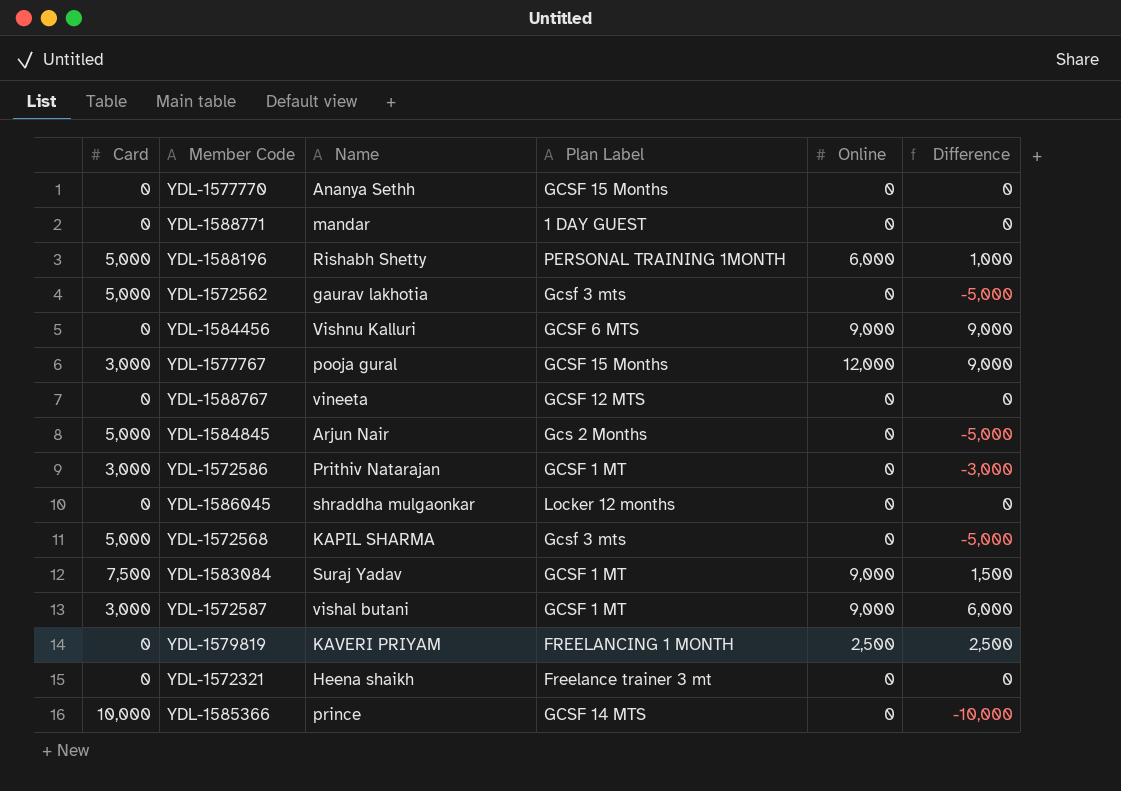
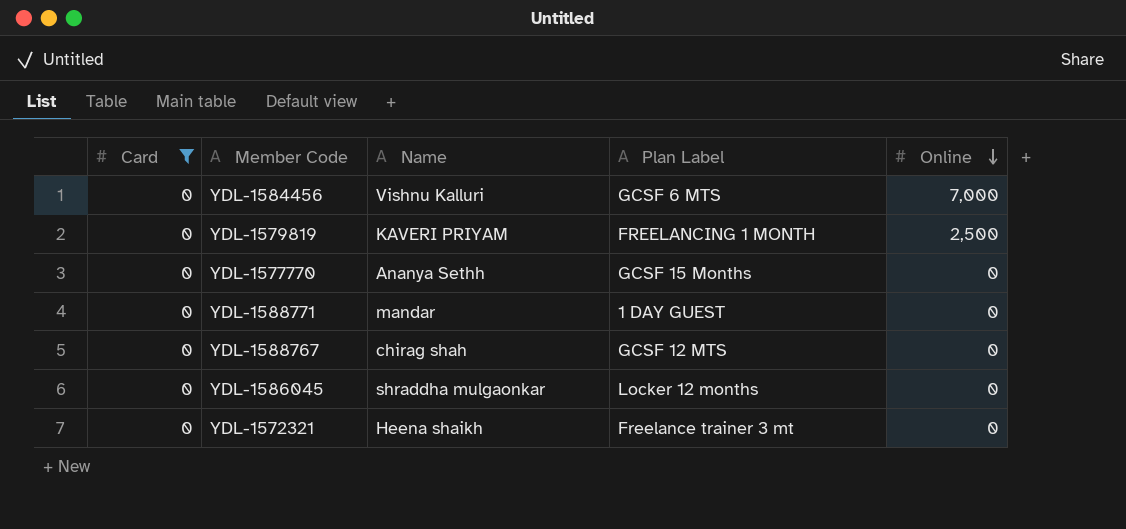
filter: none -> Card = 0
row order: none -> Online descending
column Difference | formula: [Online] - [Card] -> none
YDL-1584456 | Online: 9,000 -> 7,000
YDL-1588767 | Name: vineeta -> chirag shah

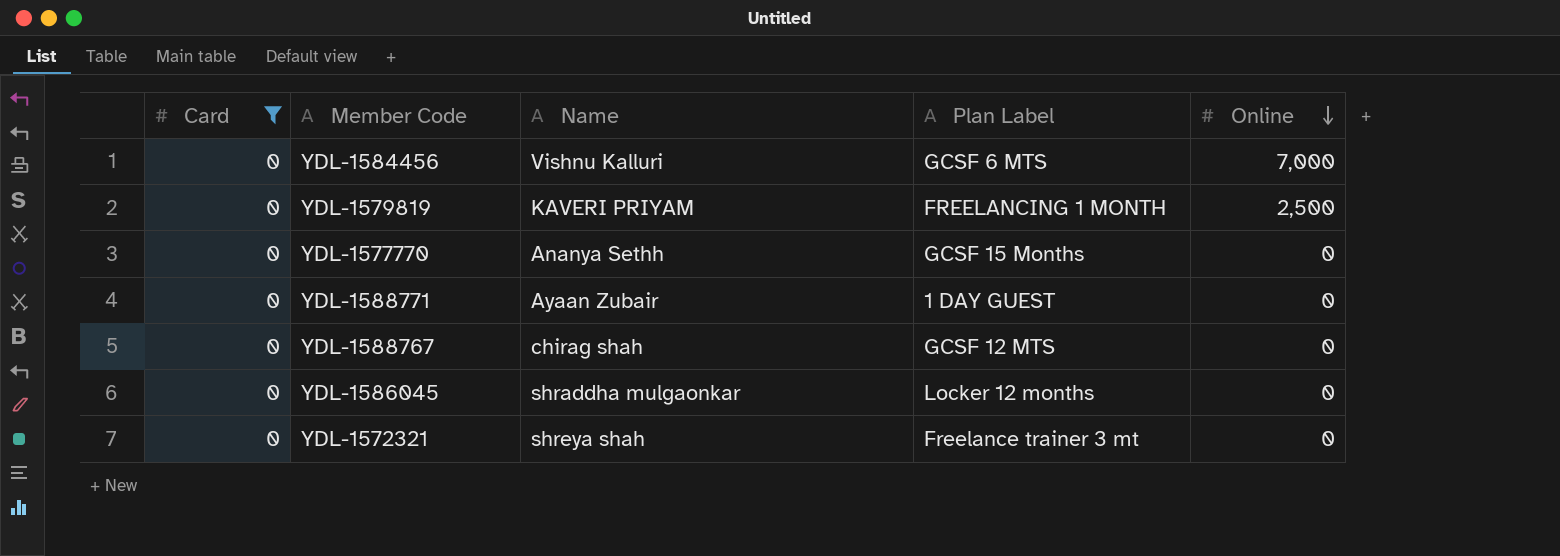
YDL-1588771 | Name: mandar -> Ayaan Zubair
YDL-1572321 | Name: Heena shaikh -> shreya shah

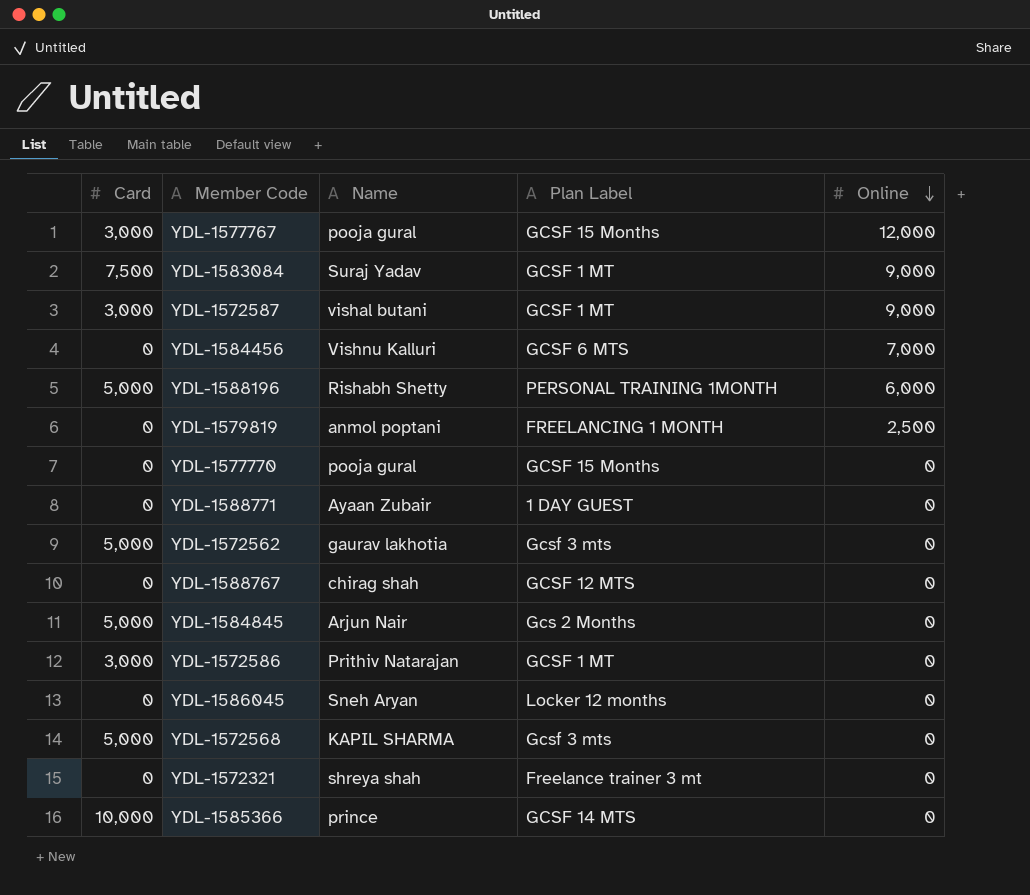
filter: Card = 0 -> none
YDL-1579819 | Name: KAVERI PRIYAM -> anmol poptani
YDL-1577770 | Name: Ananya Sethh -> pooja gural
YDL-1586045 | Name: shraddha mulgaonkar -> Sneh Aryan

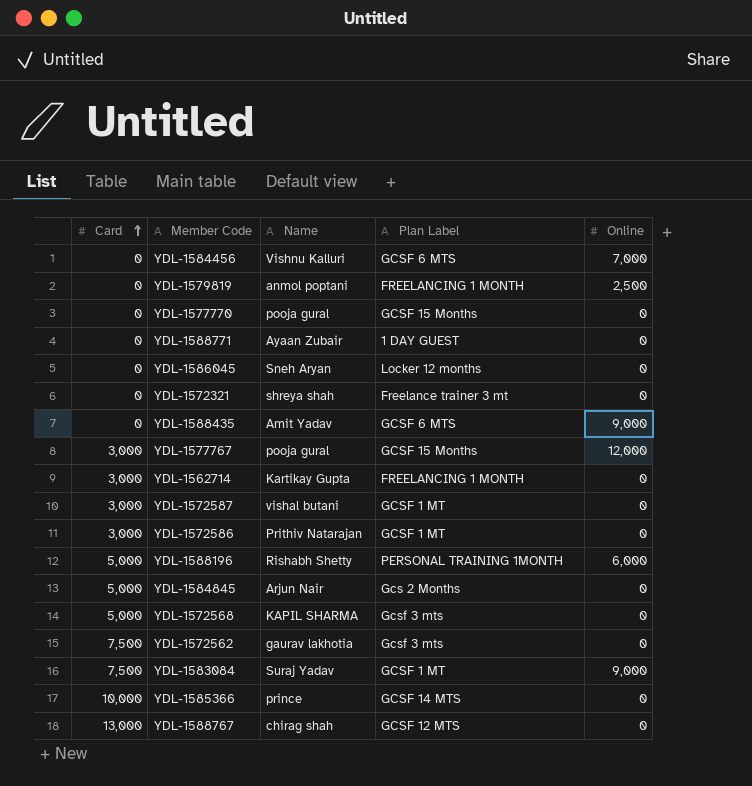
row order: Online descending -> Card ascending
row YDL-1588435: none -> 0 | Amit Yadav | GCSF 6 MTS | 9,000
row YDL-1562714: none -> 3,000 | Kartikay Gupta | FREELANCING 1 MONTH | 0
YDL-1572587 | Online: 9,000 -> 0
YDL-1572562 | Card: 5,000 -> 7,500
YDL-1588767 | Card: 0 -> 13,000

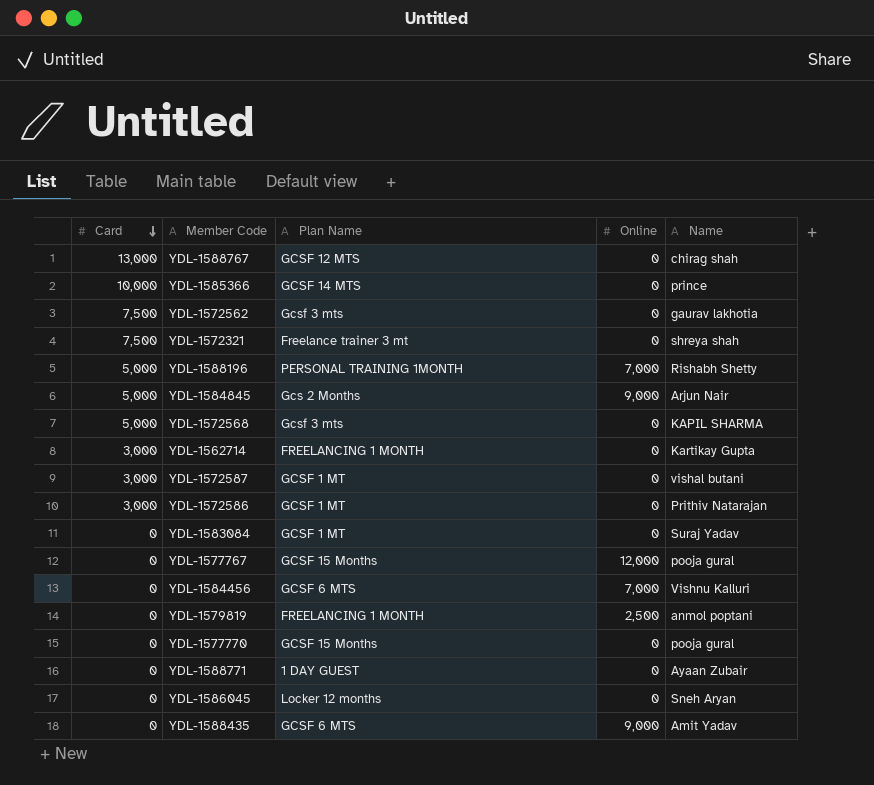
row order: Card ascending -> Card descending
column name: Plan Label -> Plan Name
column Name | position: 3 -> 5
YDL-1572321 | Card: 0 -> 7,500
YDL-1588196 | Online: 6,000 -> 7,000
YDL-1584845 | Online: 0 -> 9,000
YDL-1583084 | Card: 7,500 -> 0
YDL-1583084 | Online: 9,000 -> 0
YDL-1577767 | Card: 3,000 -> 0

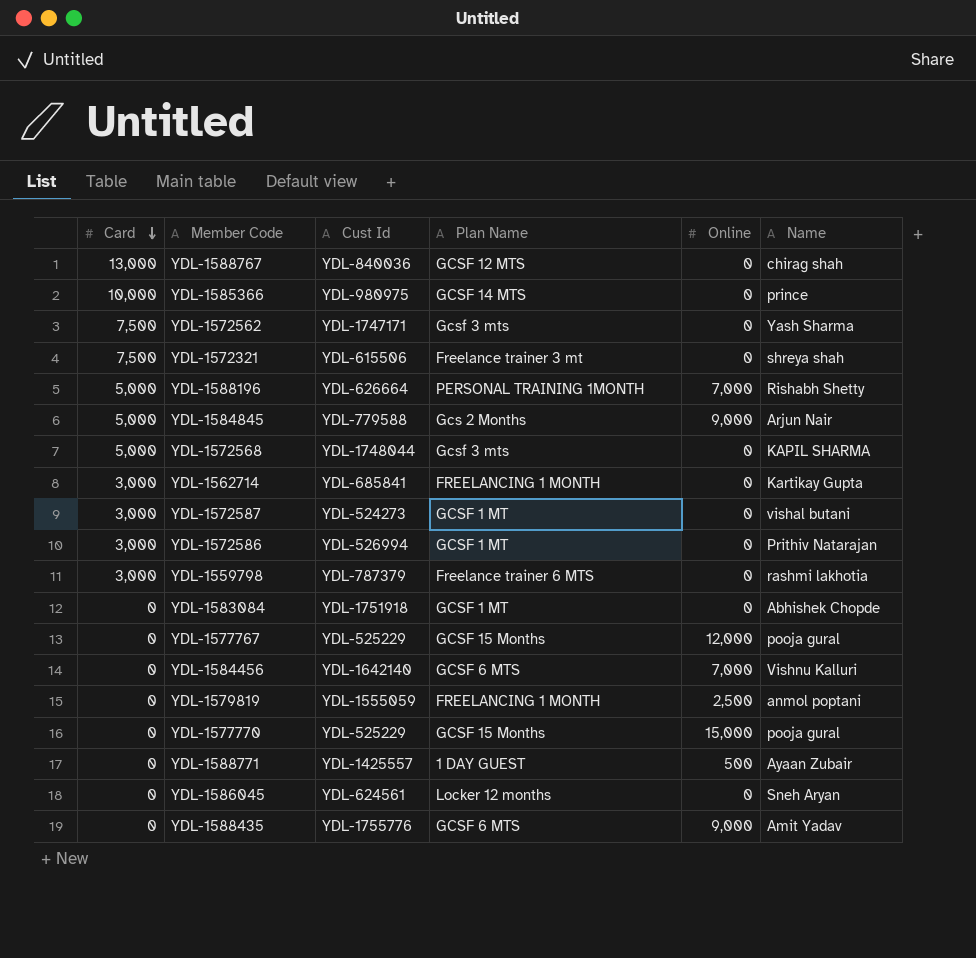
column Cust Id | position: none -> 3
YDL-1572562 | Name: gaurav lakhotia -> Yash Sharma
row YDL-1559798: none -> 3,000 | YDL-787379 | Freelance trainer 6 MTS | 0 | rashmi lakhotia
YDL-1583084 | Name: Suraj Yadav -> Abhishek Chopde
YDL-1577770 | Online: 0 -> 15,000
YDL-1588771 | Online: 0 -> 500

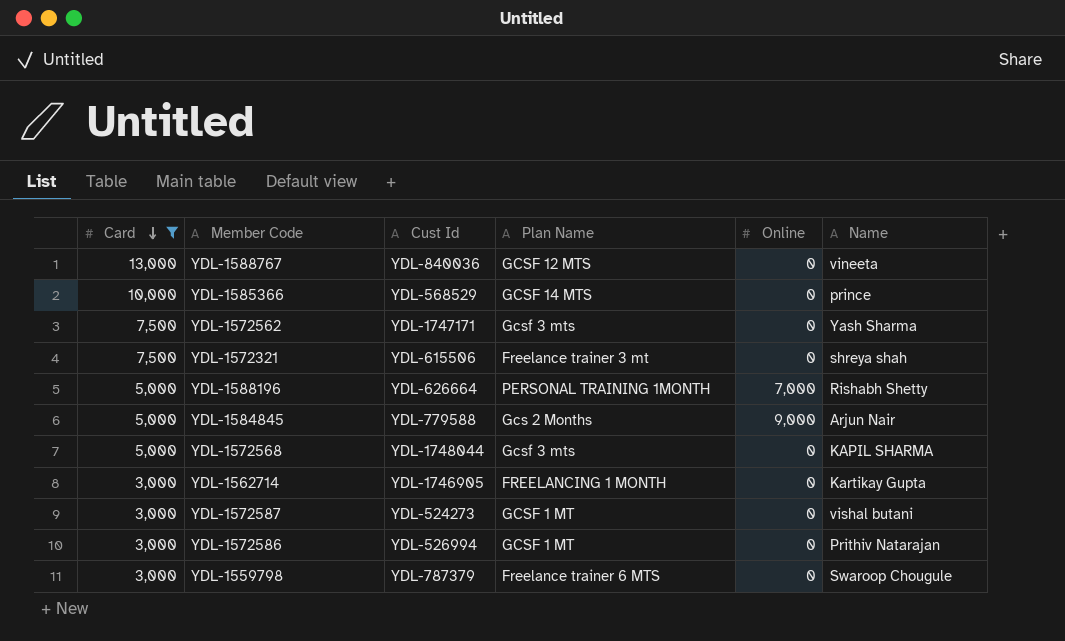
filter: none -> Card != 0
YDL-1588767 | Name: chirag shah -> vineeta
YDL-1585366 | Cust Id: YDL-980975 -> YDL-568529
YDL-1562714 | Cust Id: YDL-685841 -> YDL-1746905
YDL-1559798 | Name: rashmi lakhotia -> Swaroop Chougule

